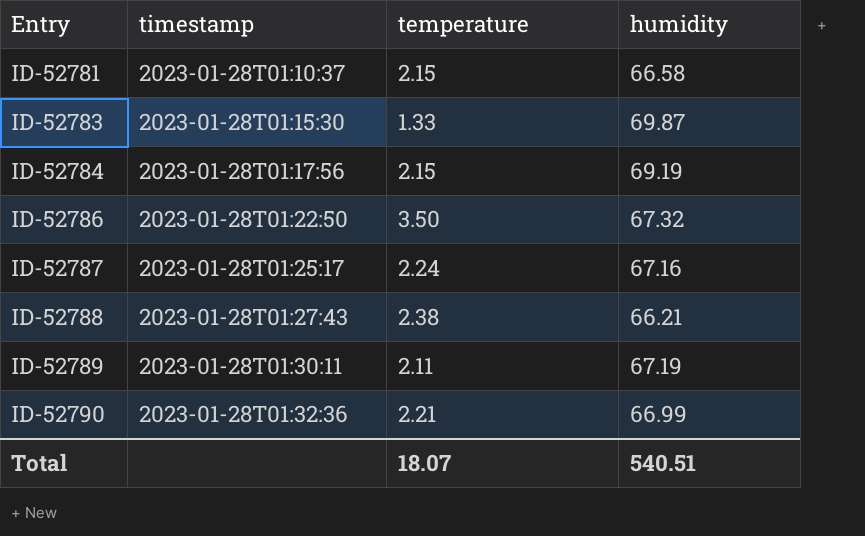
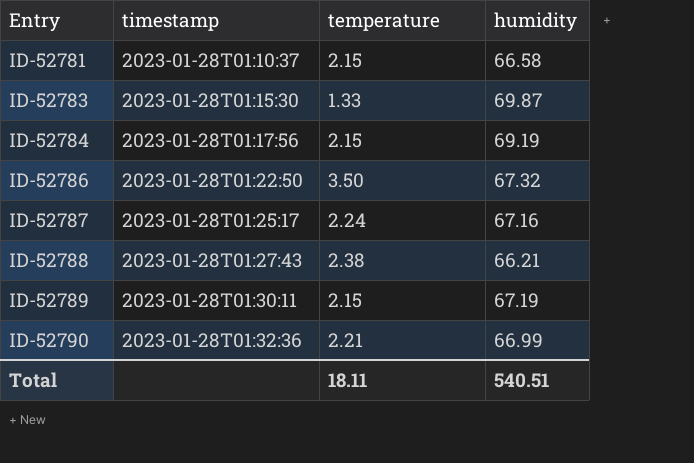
ID-52789 | temperature: 2.11 -> 2.15
Total | temperature: 18.07 -> 18.11

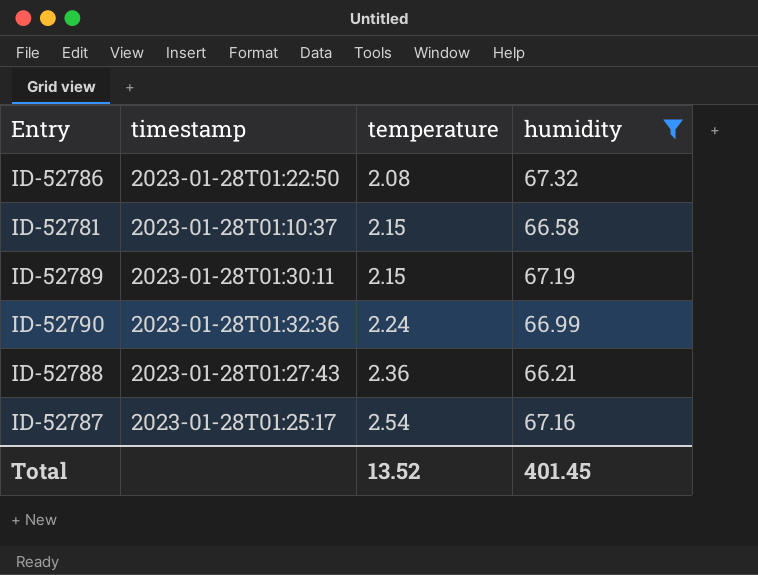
filter: none -> humidity <= 67.32
row order: Entry ascending -> temperature ascending
ID-52786 | temperature: 3.50 -> 2.08
ID-52790 | temperature: 2.21 -> 2.24
ID-52788 | temperature: 2.38 -> 2.36
ID-52787 | temperature: 2.24 -> 2.54
Total | temperature: 18.11 -> 13.52
Total | humidity: 540.51 -> 401.45

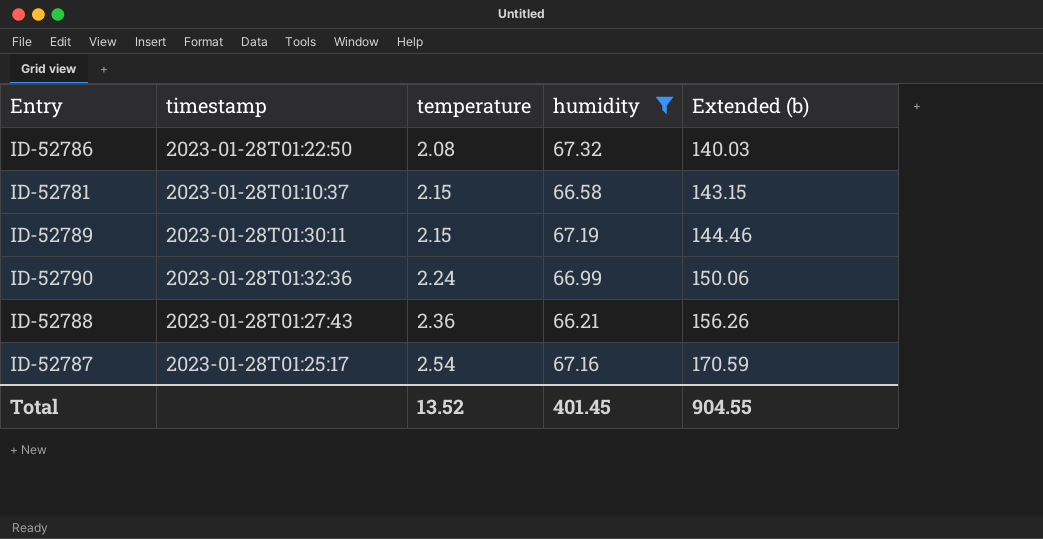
column Extended (b) | formula: none -> [temperature] * [humidity]

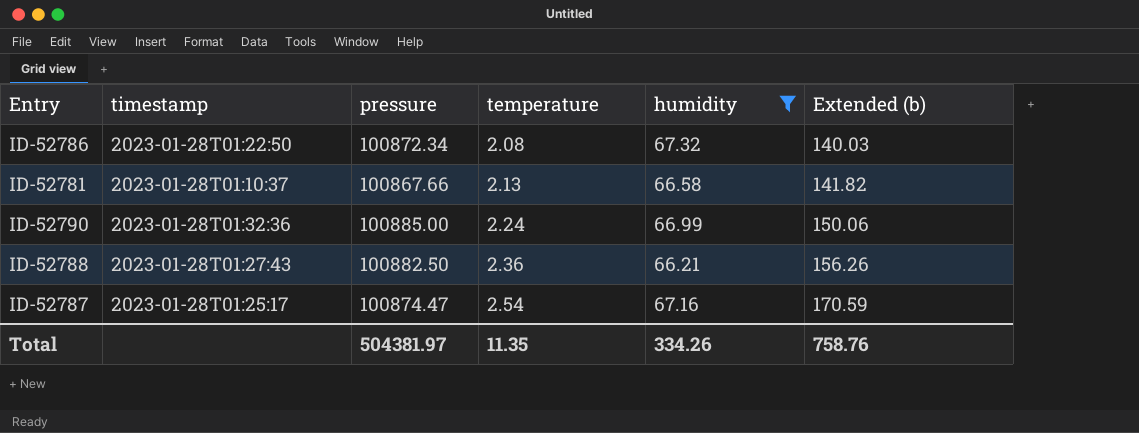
column pressure | position: none -> 3
row ID-52789: 2023-01-28T01:30:11 | 2.15 | 67.19 | 144.46 -> none
ID-52781 | temperature: 2.15 -> 2.13
ID-52781 | Extended (b): 143.15 -> 141.82
Total | temperature: 13.52 -> 11.35
Total | humidity: 401.45 -> 334.26
Total | Extended (b): 904.55 -> 758.76

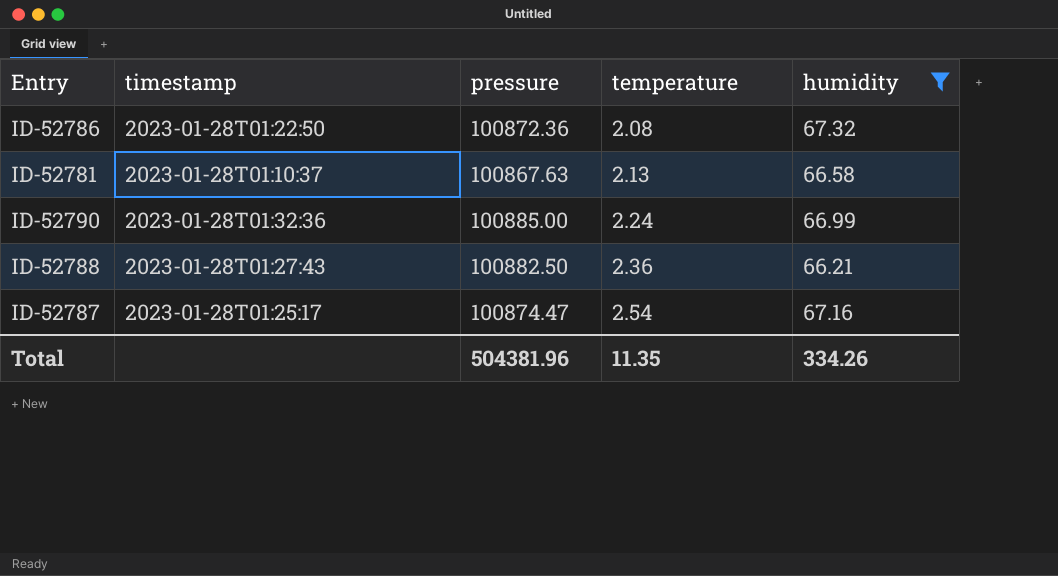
column Extended (b) | formula: [temperature] * [humidity] -> none
ID-52786 | pressure: 100872.34 -> 100872.36
ID-52781 | pressure: 100867.66 -> 100867.63
Total | pressure: 504381.97 -> 504381.96

